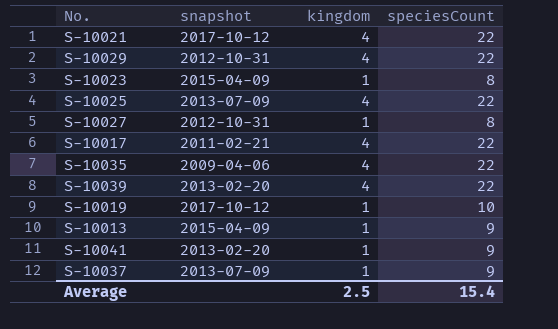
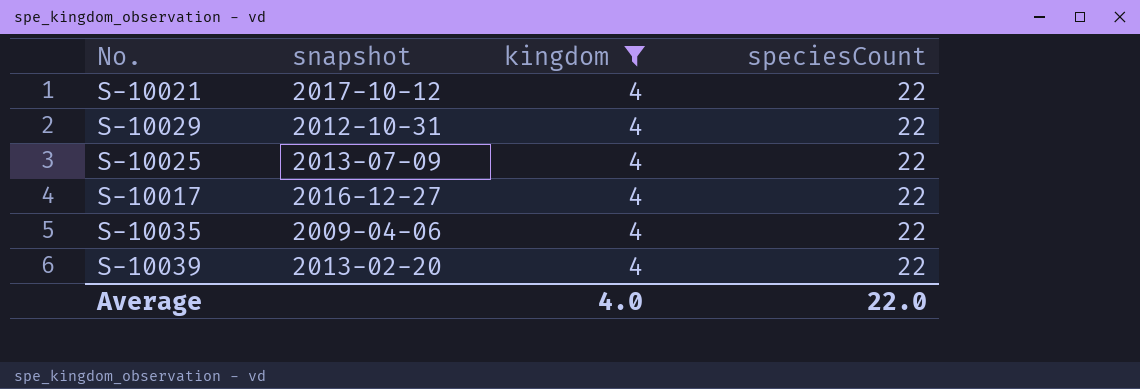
filter: none -> kingdom = 4
S-10017 | snapshot: 2011-02-21 -> 2016-12-27
Average | kingdom: 2.5 -> 4.0
Average | speciesCount: 15.4 -> 22.0

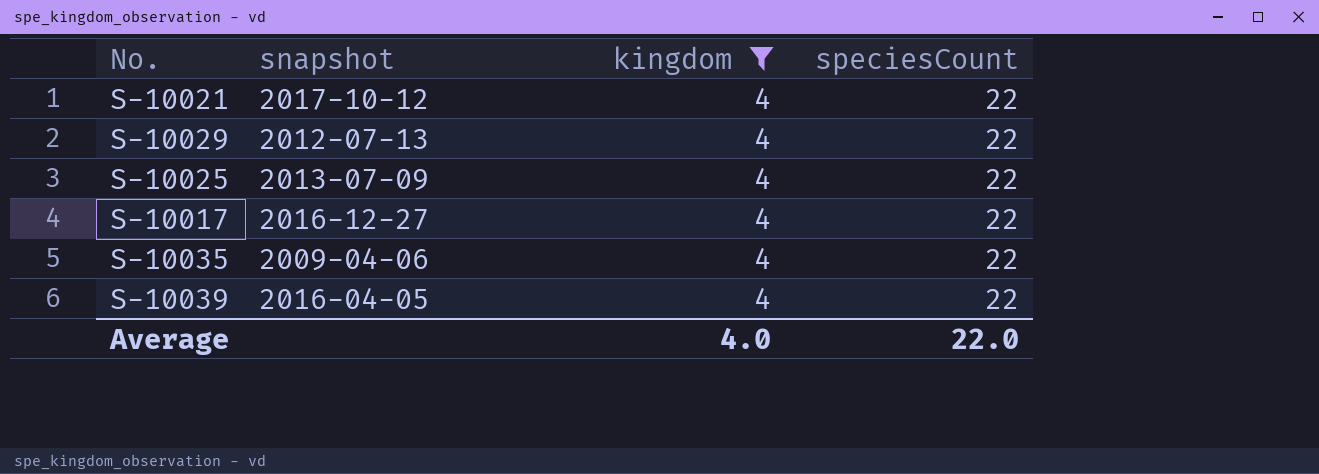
S-10029 | snapshot: 2012-10-31 -> 2012-07-13
S-10039 | snapshot: 2013-02-20 -> 2016-04-05

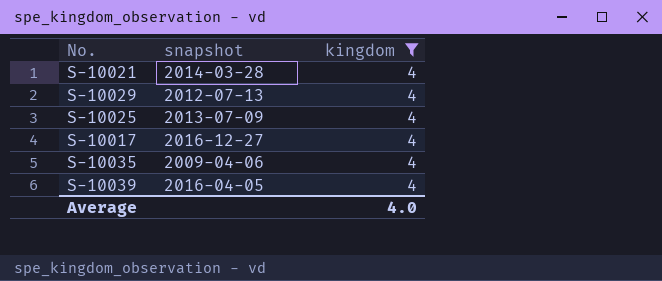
column speciesCount | position: 4 -> none
S-10021 | snapshot: 2017-10-12 -> 2014-03-28

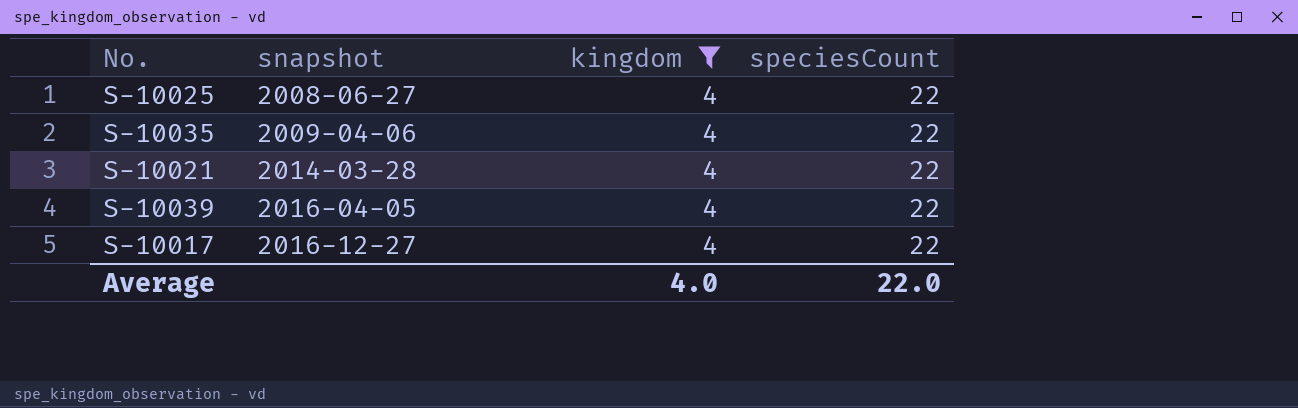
row order: none -> snapshot ascending
column speciesCount | position: none -> 4
row S-10029: 2012-07-13 | 4 -> none
S-10025 | snapshot: 2013-07-09 -> 2008-06-27

